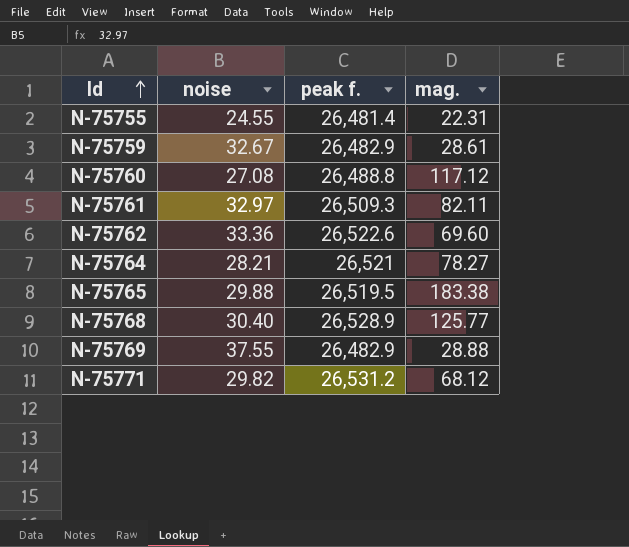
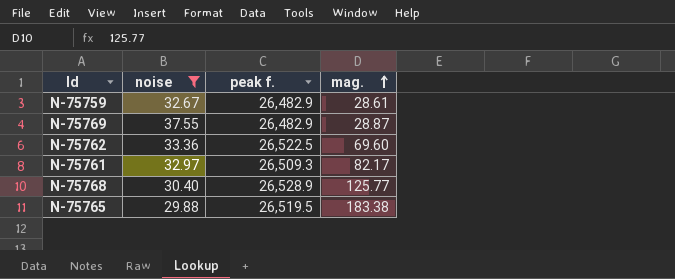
filter: none -> noise >= 29.88
row order: Id ascending -> mag. ascending
N-75769 | mag.: 28.88 -> 28.87
N-75762 | peak f.: 26,522.6 -> 26,522.5
N-75761 | mag.: 82.11 -> 82.17

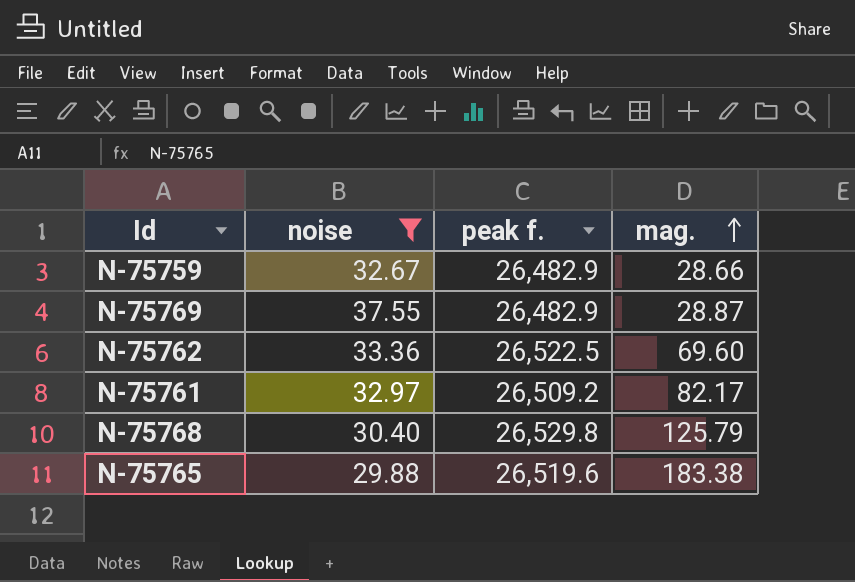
N-75759 | mag.: 28.61 -> 28.66
N-75761 | peak f.: 26,509.3 -> 26,509.2
N-75768 | peak f.: 26,528.9 -> 26,529.8
N-75768 | mag.: 125.77 -> 125.79
N-75765 | peak f.: 26,519.5 -> 26,519.6

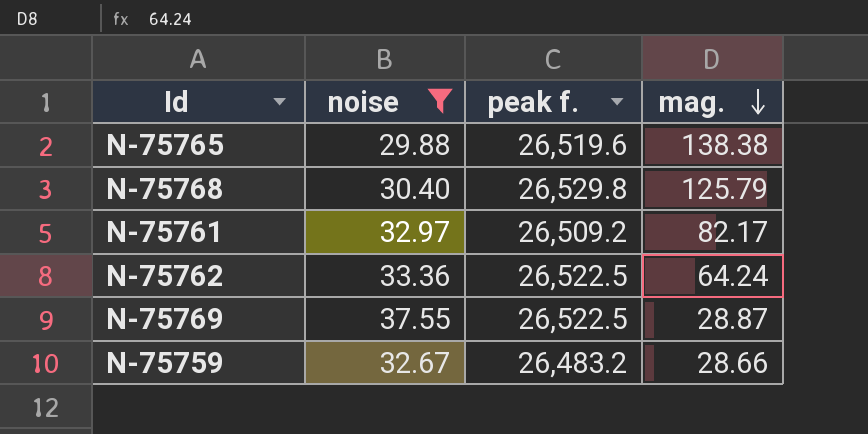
row order: mag. ascending -> mag. descending
N-75765 | mag.: 183.38 -> 138.38
N-75762 | mag.: 69.60 -> 64.24
N-75769 | peak f.: 26,482.9 -> 26,522.5
N-75759 | peak f.: 26,482.9 -> 26,483.2

